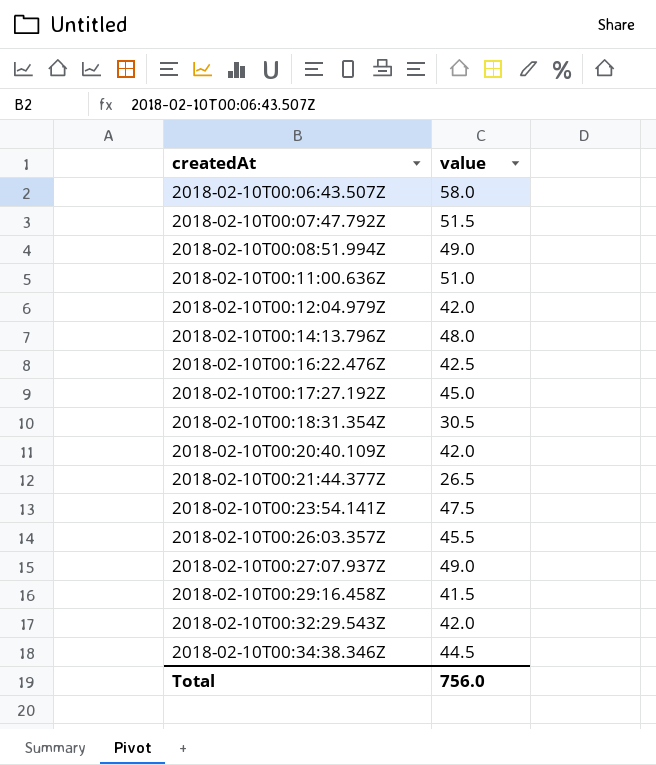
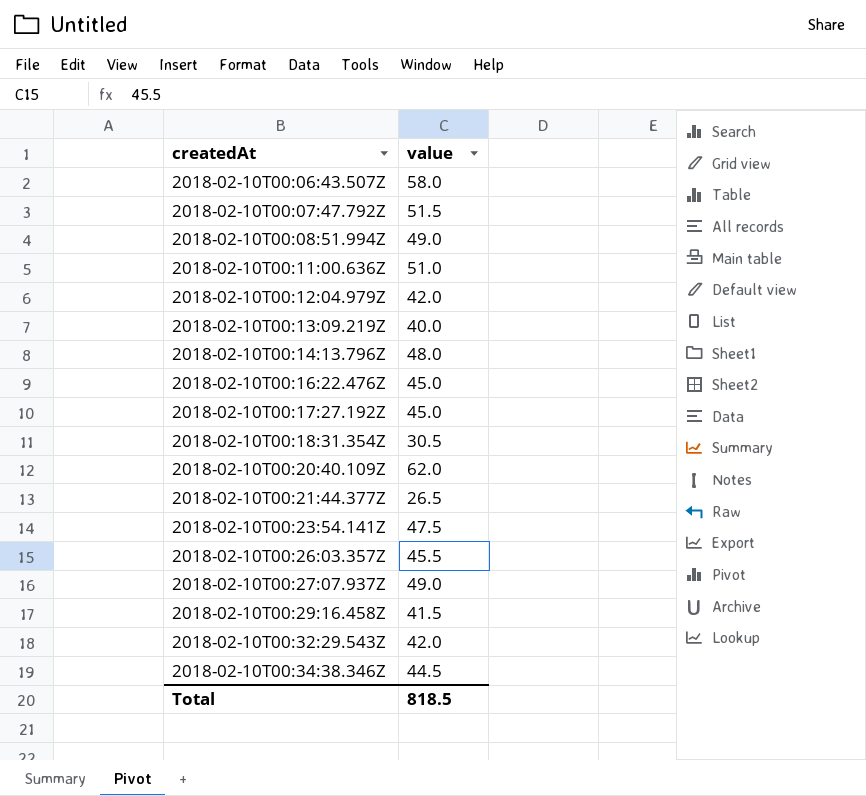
row 2018-02-10T00:13:09.219Z: none -> 40.0
2018-02-10T00:16:22.476Z | value: 42.5 -> 45.0
2018-02-10T00:20:40.109Z | value: 42.0 -> 62.0
Total | value: 756.0 -> 818.5

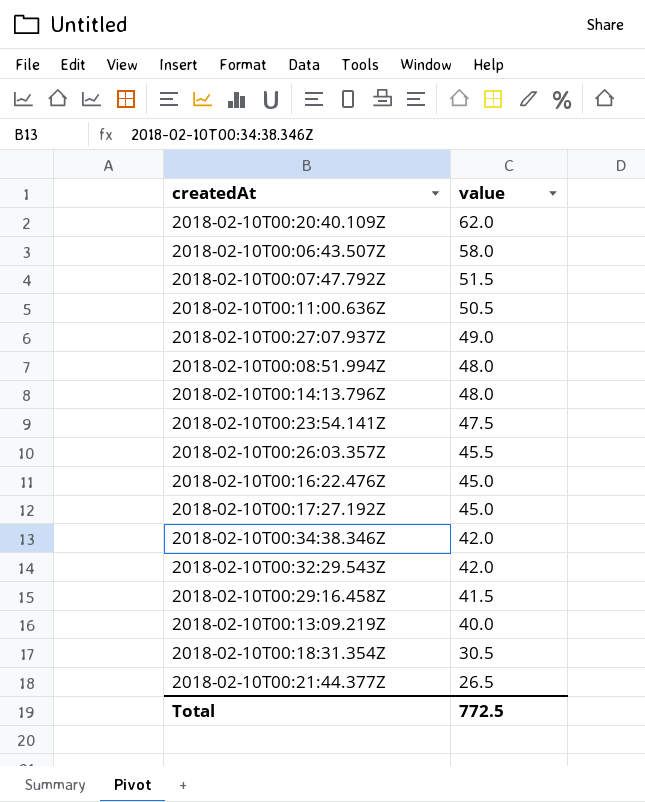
row order: createdAt ascending -> value descending
row 2018-02-10T00:12:04.979Z: 42.0 -> none
2018-02-10T00:11:00.636Z | value: 51.0 -> 50.5
2018-02-10T00:08:51.994Z | value: 49.0 -> 48.0
2018-02-10T00:34:38.346Z | value: 44.5 -> 42.0
Total | value: 818.5 -> 772.5

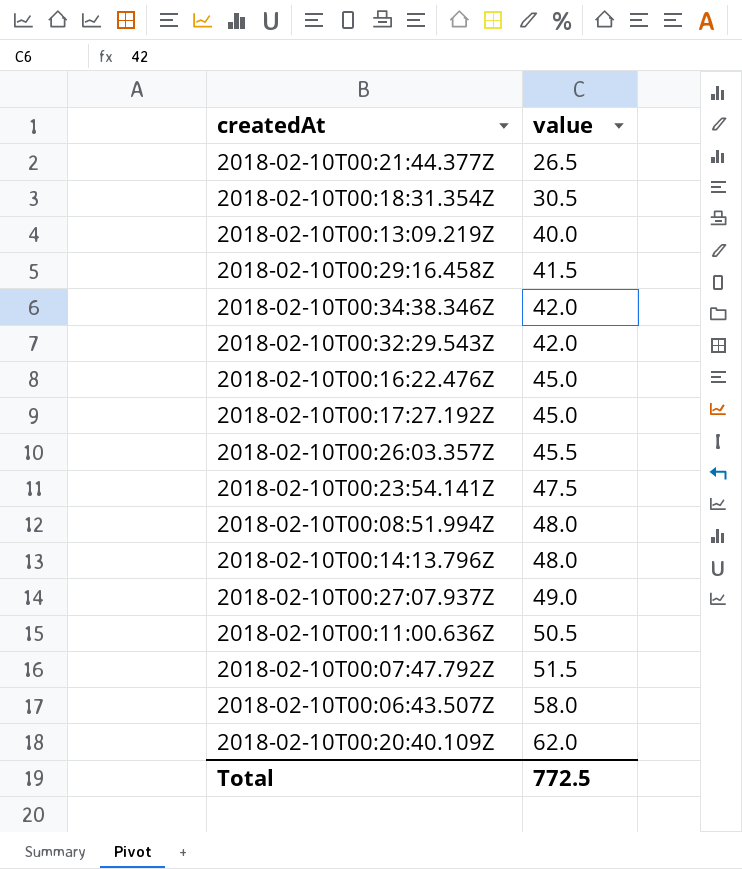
row order: value descending -> value ascending

